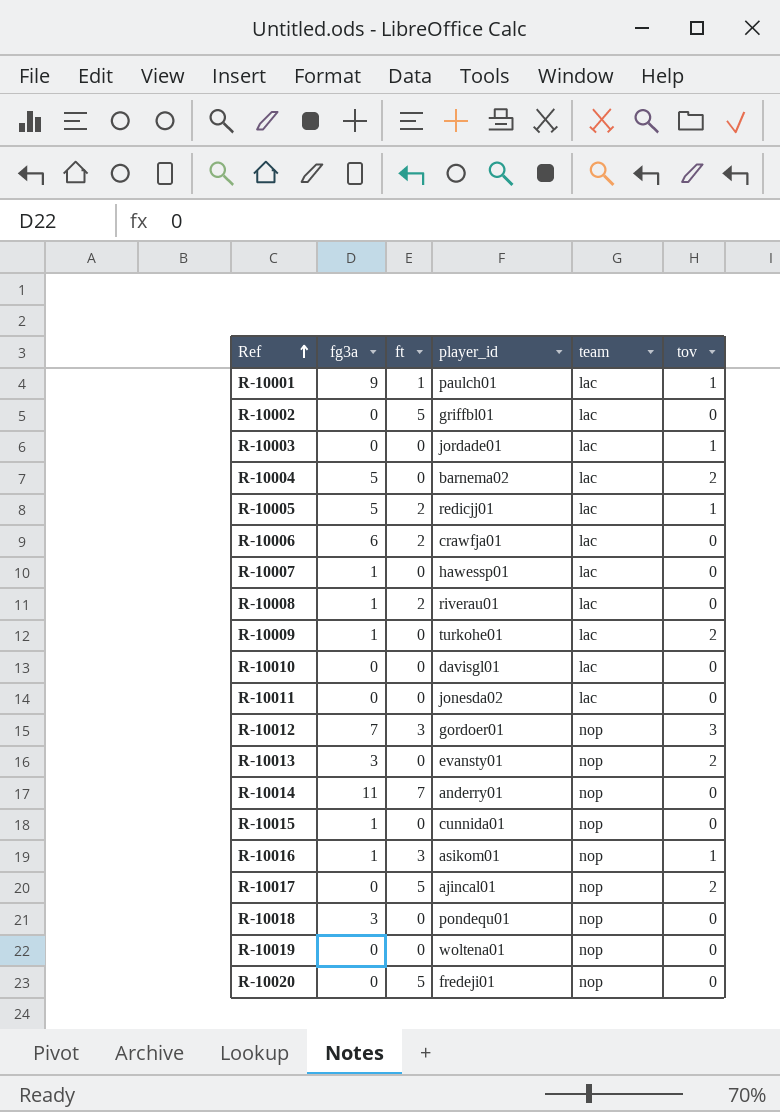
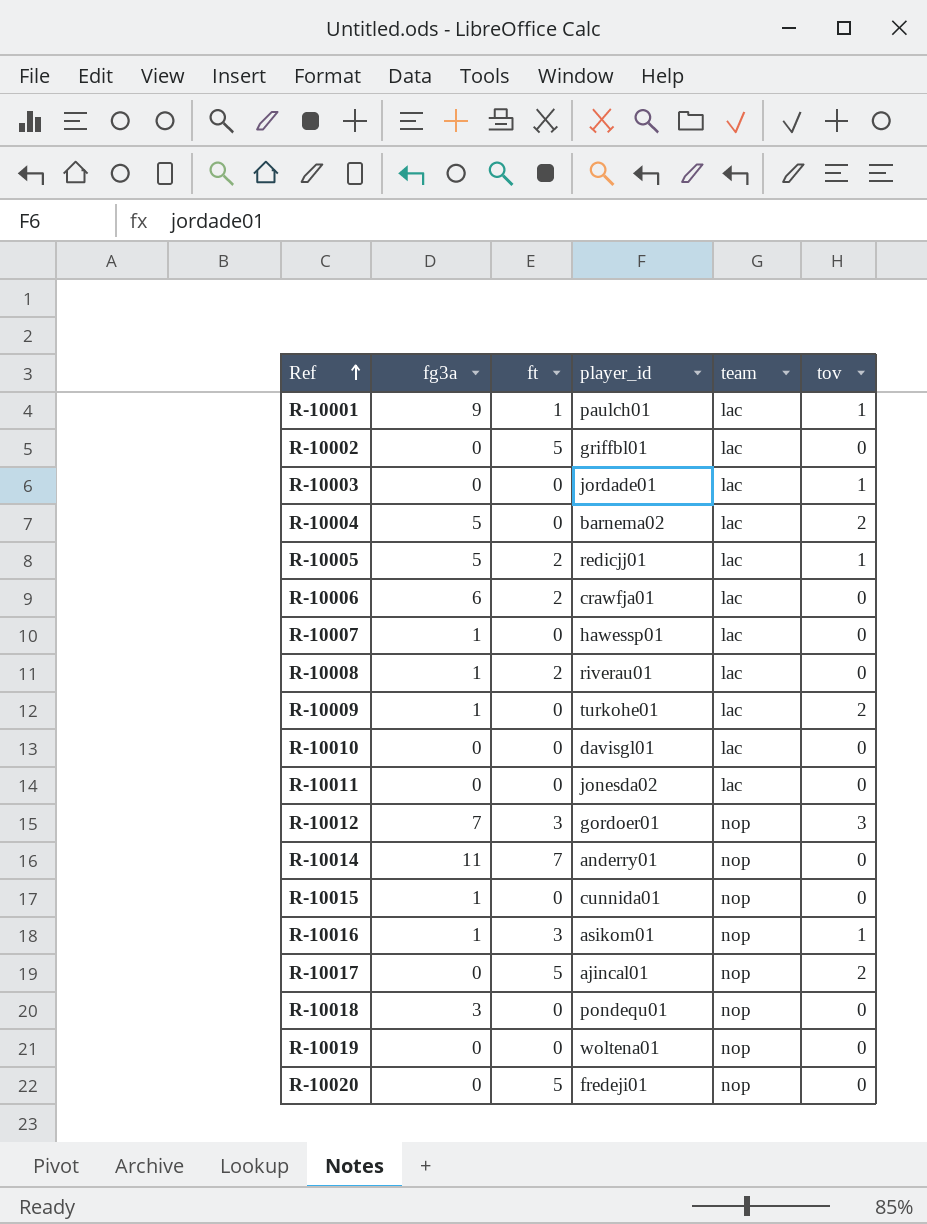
row R-10013: 3 | 0 | evansty01 | nop | 2 -> none

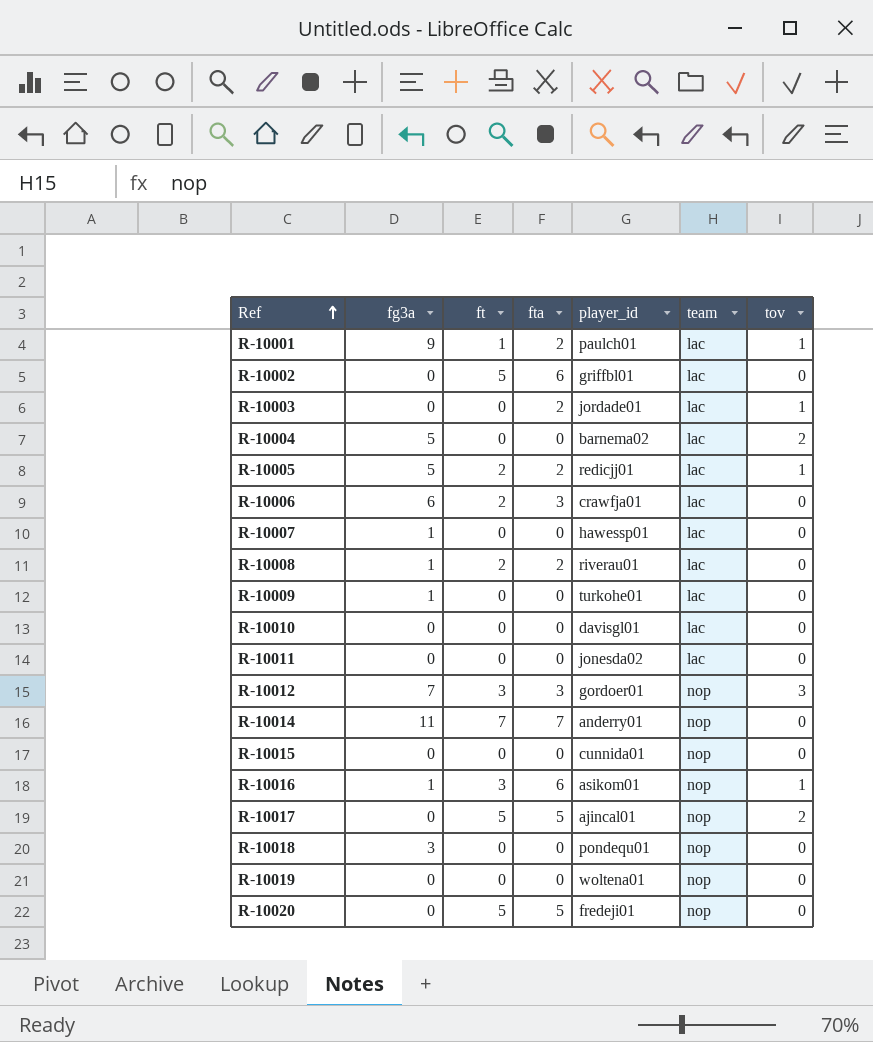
column fta | position: none -> 4
R-10009 | tov: 2 -> 0
R-10015 | fg3a: 1 -> 0

